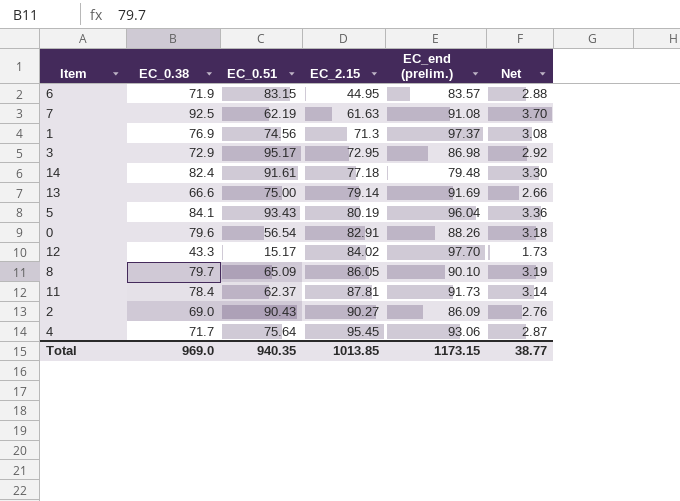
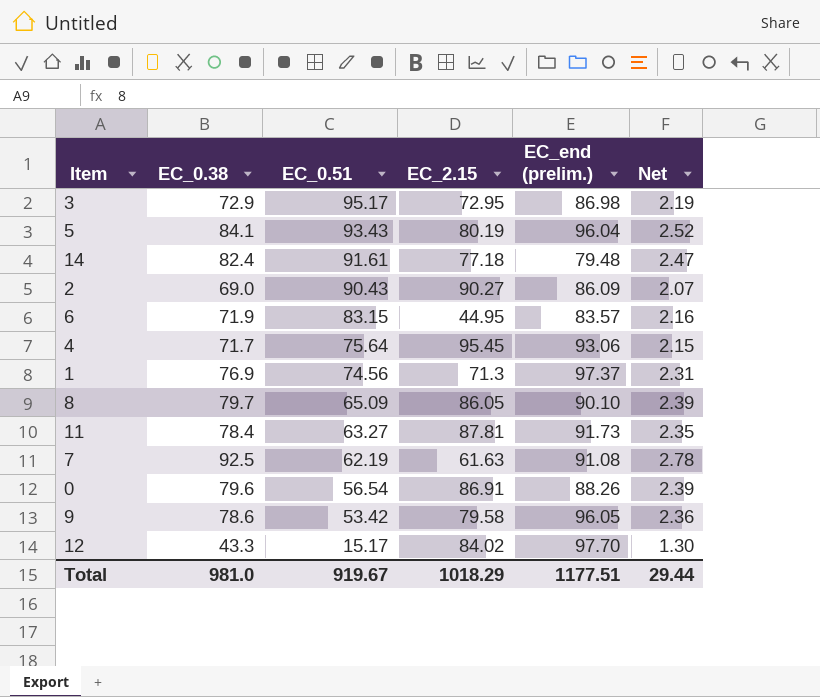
row order: EC_2.15 ascending -> EC_0.51 descending
column Net | formula: [EC_0.38] * 0.04 -> [EC_0.38] * 0.03
row 13: 66.6 | 75.00 | 79.14 | 91.69 | 2.66 -> none
11 | EC_0.51: 62.37 -> 63.27
0 | EC_2.15: 82.91 -> 86.91
row 9: none -> 78.6 | 53.42 | 79.58 | 96.05 | 2.36
Total | EC_0.38: 969.0 -> 981.0
Total | EC_0.51: 940.35 -> 919.67
Total | EC_2.15: 1013.85 -> 1018.29
Total | EC_end (prelim.): 1173.15 -> 1177.51
Total | Net: 38.77 -> 29.44

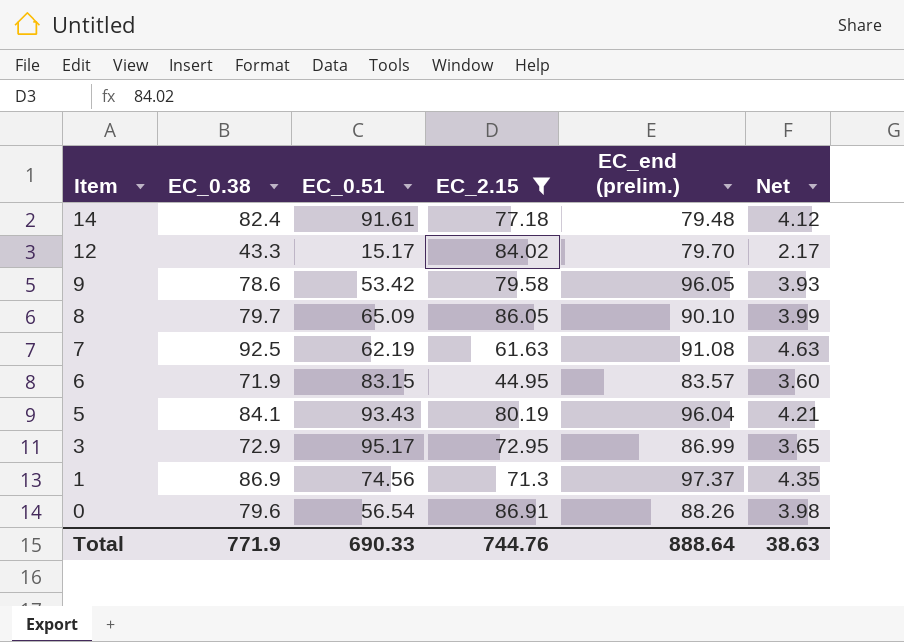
filter: none -> EC_2.15 <= 86.91
row order: EC_0.51 descending -> Item descending
column Net | formula: [EC_0.38] * 0.03 -> [EC_0.38] * 0.05
12 | EC_end (prelim.): 97.70 -> 79.70
3 | EC_end (prelim.): 86.98 -> 86.99
1 | EC_0.38: 76.9 -> 86.9
Total | EC_0.38: 981.0 -> 771.9
Total | EC_0.51: 919.67 -> 690.33
Total | EC_2.15: 1018.29 -> 744.76
Total | EC_end (prelim.): 1177.51 -> 888.64
Total | Net: 29.44 -> 38.63

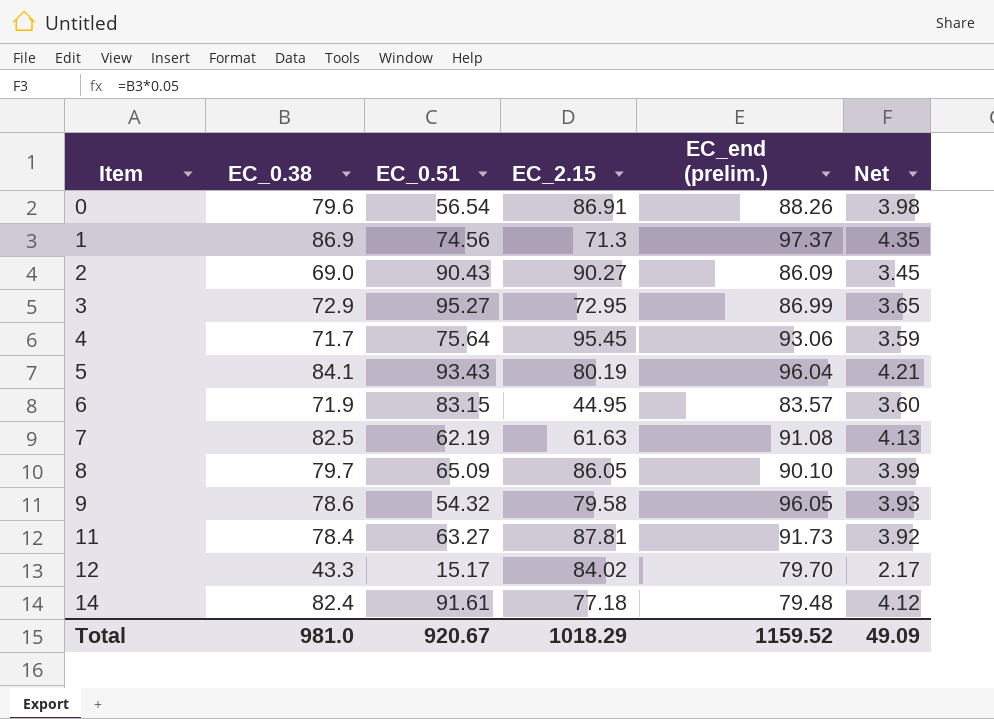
filter: EC_2.15 <= 86.91 -> none
row order: Item descending -> Item ascending
3 | EC_0.51: 95.17 -> 95.27
7 | EC_0.38: 92.5 -> 82.5
7 | Net: 4.63 -> 4.13
9 | EC_0.51: 53.42 -> 54.32
Total | EC_0.38: 771.9 -> 981.0
Total | EC_0.51: 690.33 -> 920.67
Total | EC_2.15: 744.76 -> 1018.29
Total | EC_end (prelim.): 888.64 -> 1159.52
Total | Net: 38.63 -> 49.09

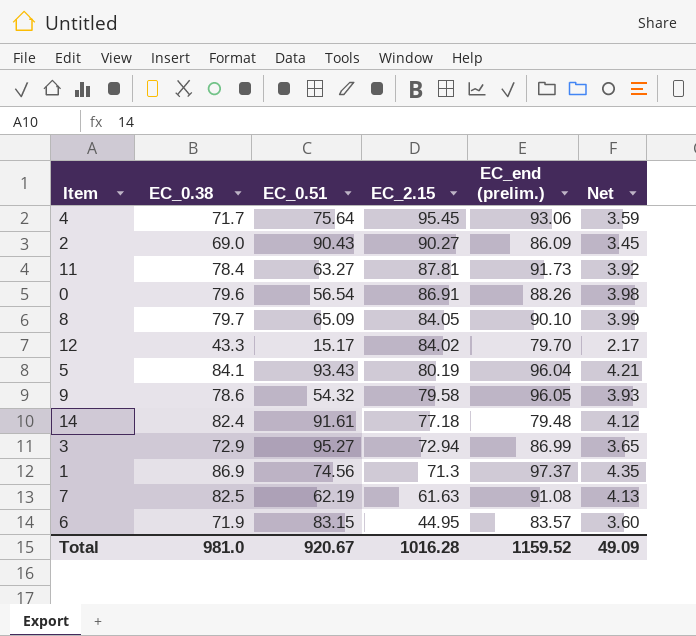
row order: Item ascending -> EC_2.15 descending
8 | EC_2.15: 86.05 -> 84.05
3 | EC_2.15: 72.95 -> 72.94
Total | EC_2.15: 1018.29 -> 1016.28

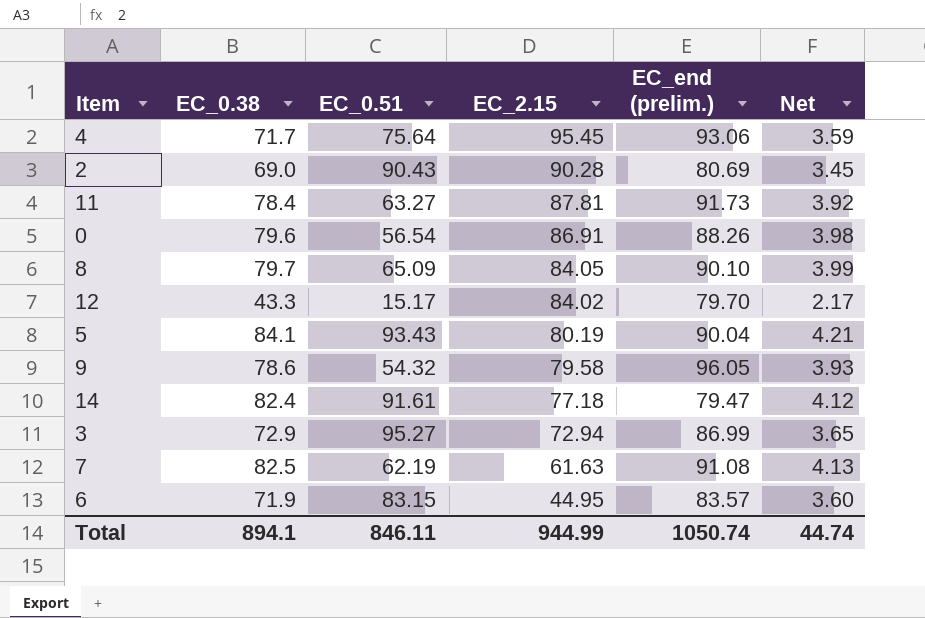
row 1: 86.9 | 74.56 | 71.3 | 97.37 | 4.35 -> none
2 | EC_2.15: 90.27 -> 90.28
2 | EC_end (prelim.): 86.09 -> 80.69
5 | EC_end (prelim.): 96.04 -> 90.04
14 | EC_end (prelim.): 79.48 -> 79.47
Total | EC_0.38: 981.0 -> 894.1
Total | EC_0.51: 920.67 -> 846.11
Total | EC_2.15: 1016.28 -> 944.99
Total | EC_end (prelim.): 1159.52 -> 1050.74
Total | Net: 49.09 -> 44.74

